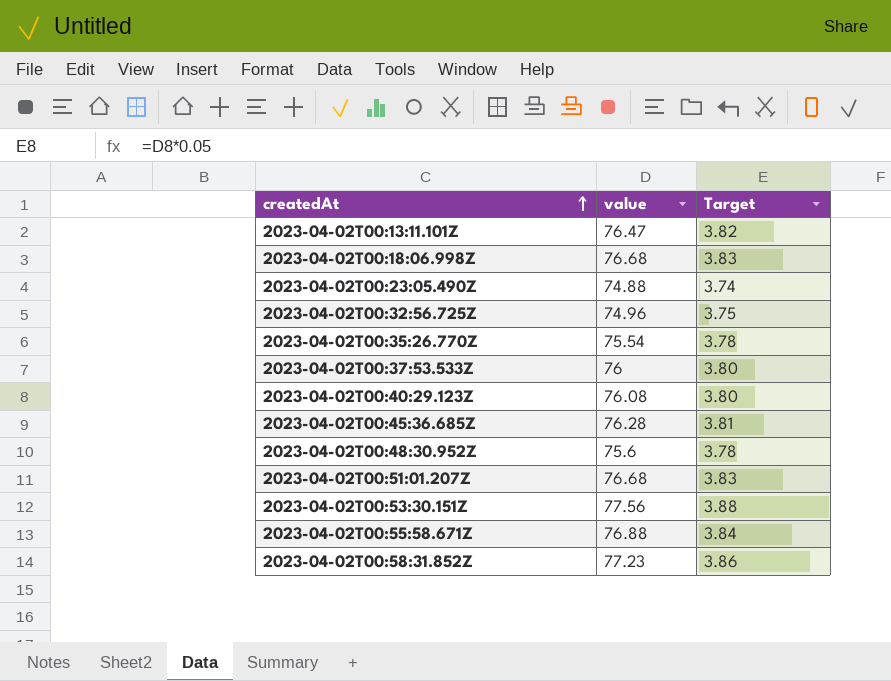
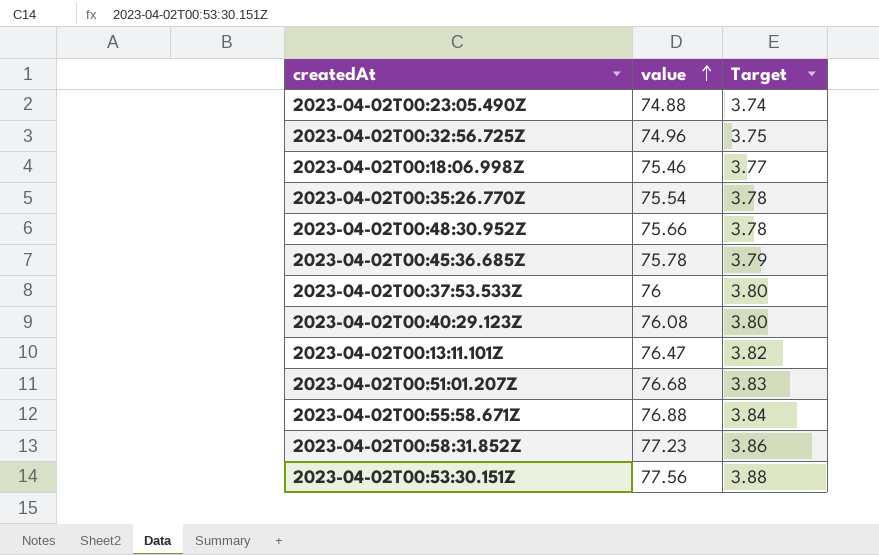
row order: createdAt ascending -> value ascending
2023-04-02T00:18:06.998Z | value: 76.68 -> 75.46
2023-04-02T00:18:06.998Z | Target: 3.83 -> 3.77
2023-04-02T00:48:30.952Z | value: 75.6 -> 75.66
2023-04-02T00:45:36.685Z | value: 76.28 -> 75.78
2023-04-02T00:45:36.685Z | Target: 3.81 -> 3.79

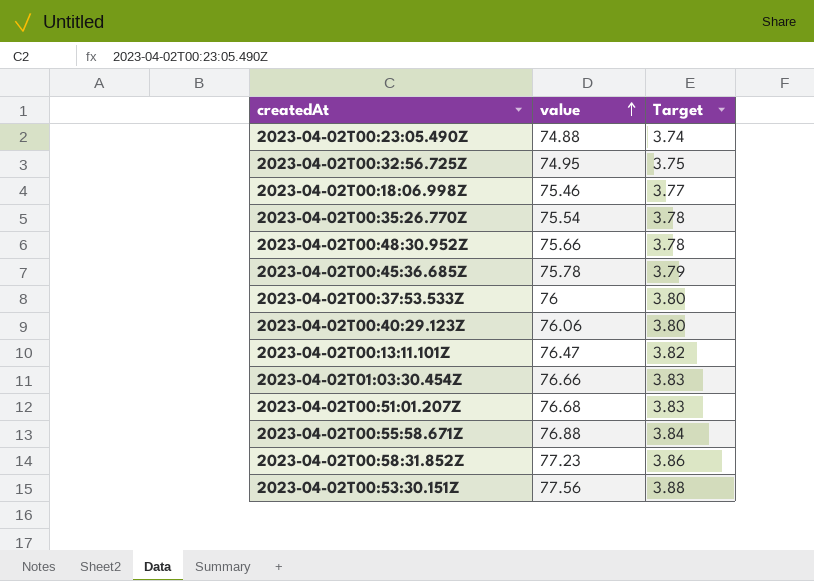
2023-04-02T00:32:56.725Z | value: 74.96 -> 74.95
2023-04-02T00:40:29.123Z | value: 76.08 -> 76.06
row 2023-04-02T01:03:30.454Z: none -> 76.66 | 3.83

